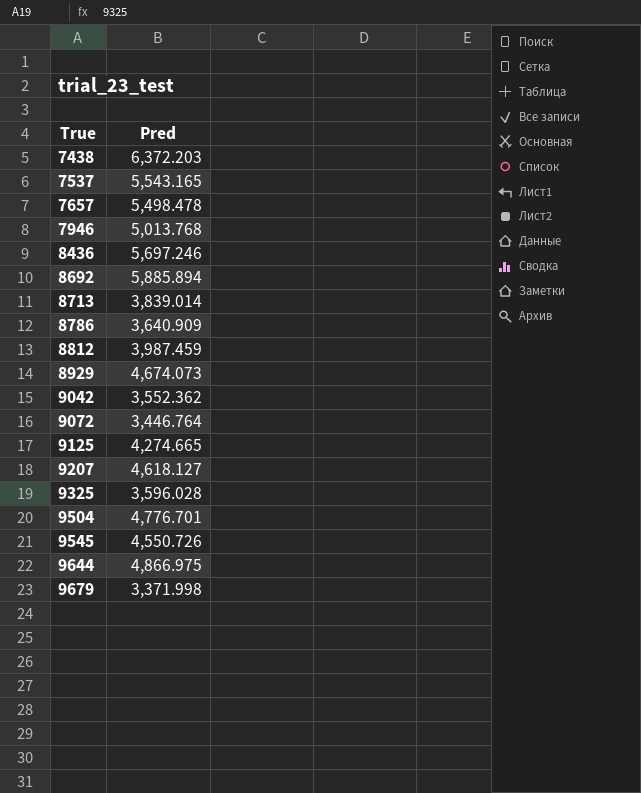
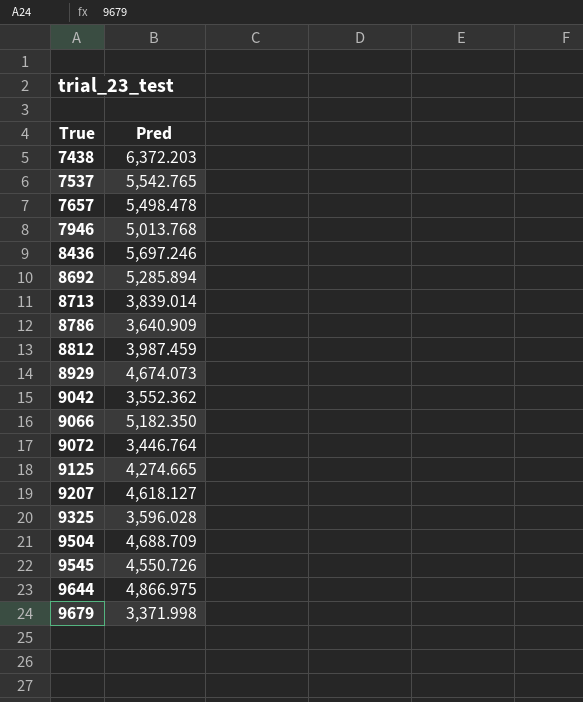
7537 | Pred: 5,543.165 -> 5,542.765
8692 | Pred: 5,885.894 -> 5,285.894
row 9066: none -> 5,182.350
9504 | Pred: 4,776.701 -> 4,688.709

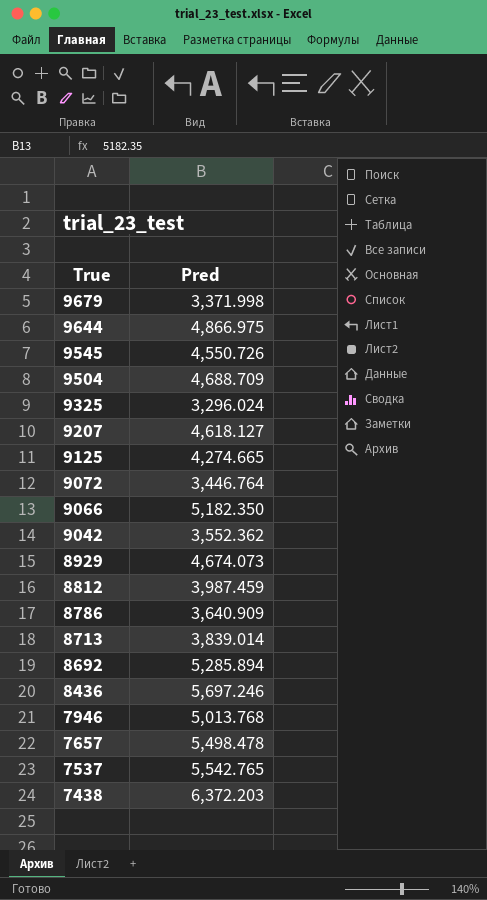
row order: True ascending -> True descending
9325 | Pred: 3,596.028 -> 3,296.024

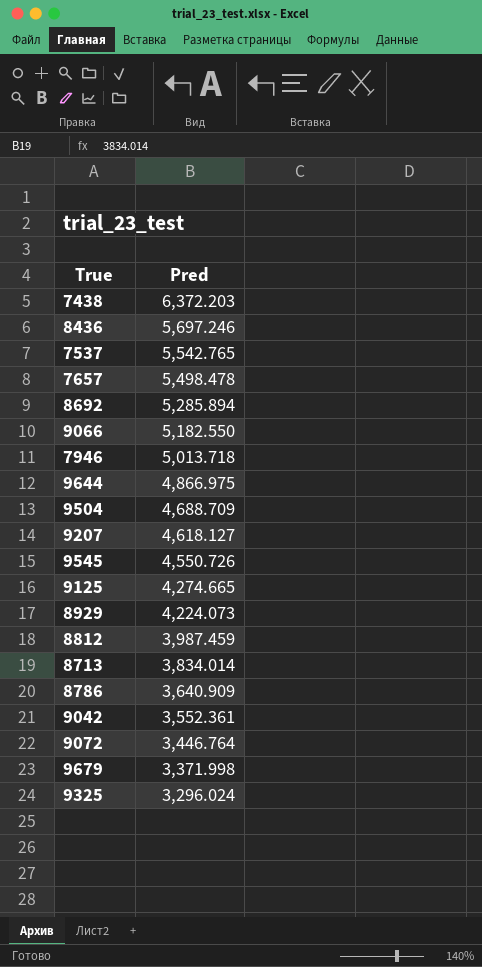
row order: True descending -> Pred descending
9066 | Pred: 5,182.350 -> 5,182.550
7946 | Pred: 5,013.768 -> 5,013.718
8929 | Pred: 4,674.073 -> 4,224.073
8713 | Pred: 3,839.014 -> 3,834.014
9042 | Pred: 3,552.362 -> 3,552.361

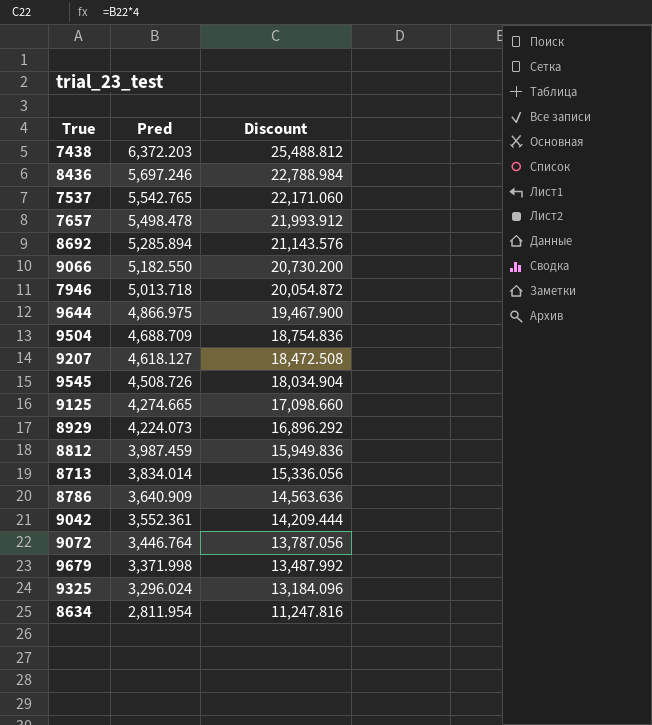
column Discount | formula: none -> [Pred] * 4
9545 | Pred: 4,550.726 -> 4,508.726
row 8634: none -> 2,811.954 | 11,247.816

